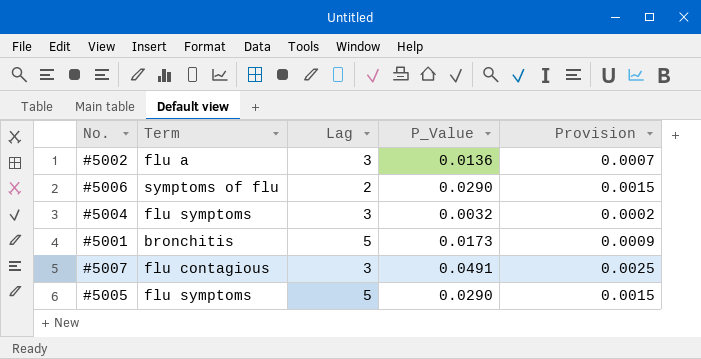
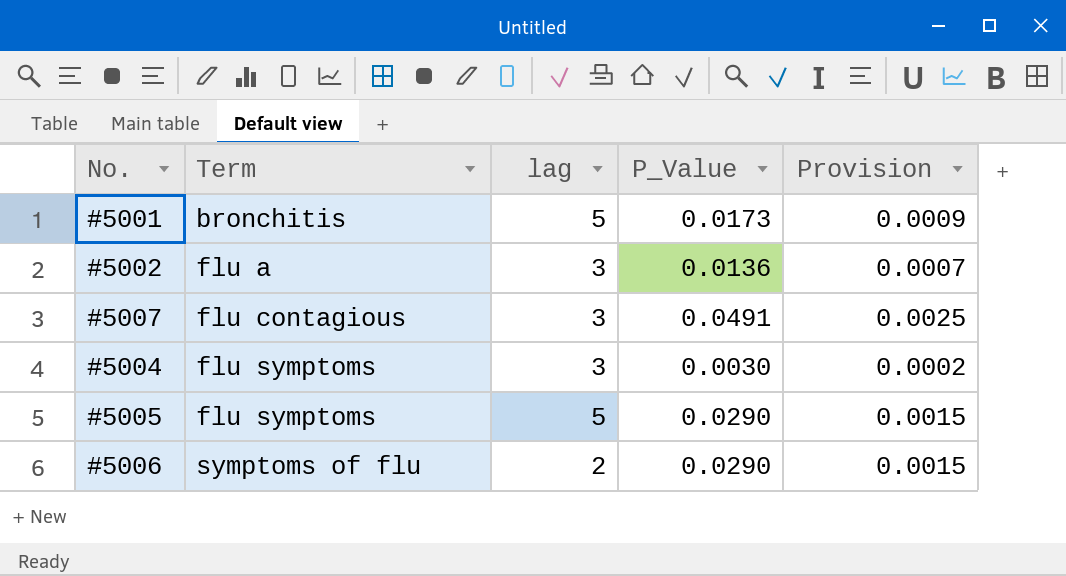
row order: none -> Term ascending
column name: Lag -> lag
#5004 | P_Value: 0.0032 -> 0.0030

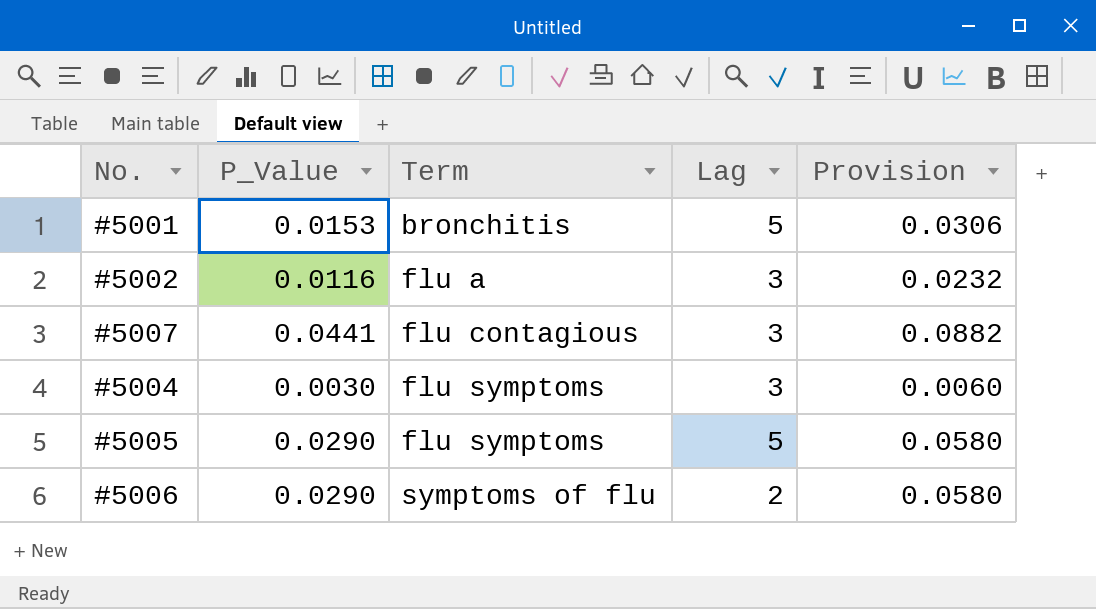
column P_Value | position: 4 -> 2
column name: lag -> Lag
column Provision | formula: [P_Value] * 0.05 -> [P_Value] * 2
#5001 | P_Value: 0.0173 -> 0.0153
#5002 | P_Value: 0.0136 -> 0.0116
#5007 | P_Value: 0.0491 -> 0.0441

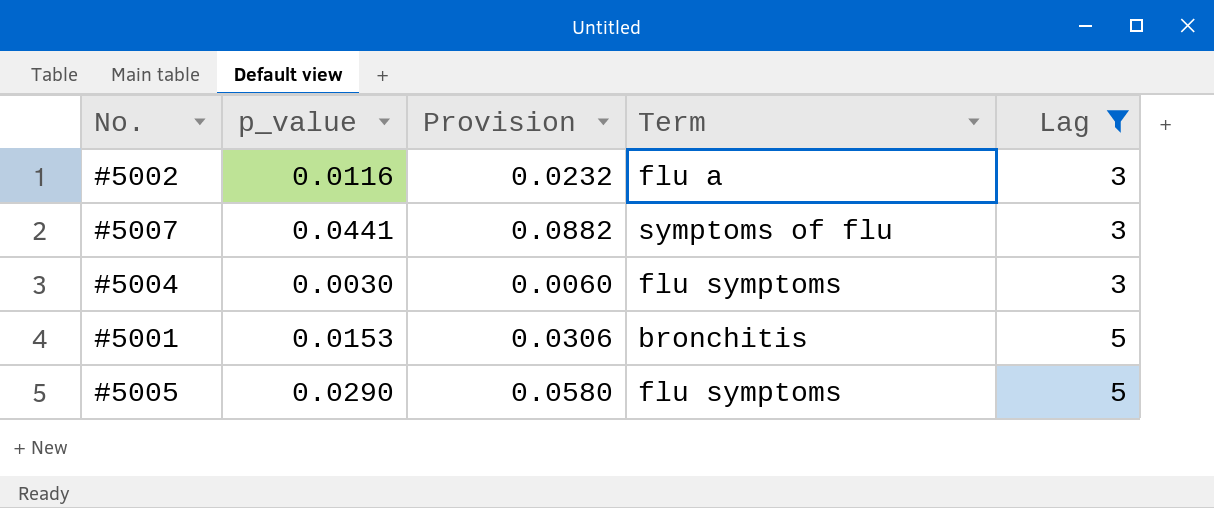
filter: none -> Lag != 2
row order: Term ascending -> Lag ascending
column name: P_Value -> p_value
column Provision | position: 5 -> 3
#5007 | Term: flu contagious -> symptoms of flu

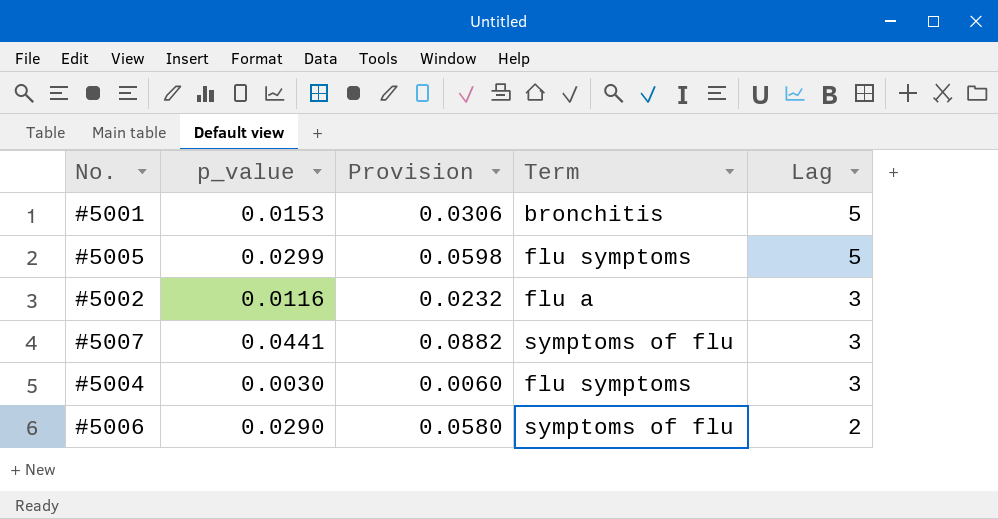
filter: Lag != 2 -> none
row order: Lag ascending -> Lag descending
#5005 | p_value: 0.0290 -> 0.0299
#5005 | Provision: 0.0580 -> 0.0598

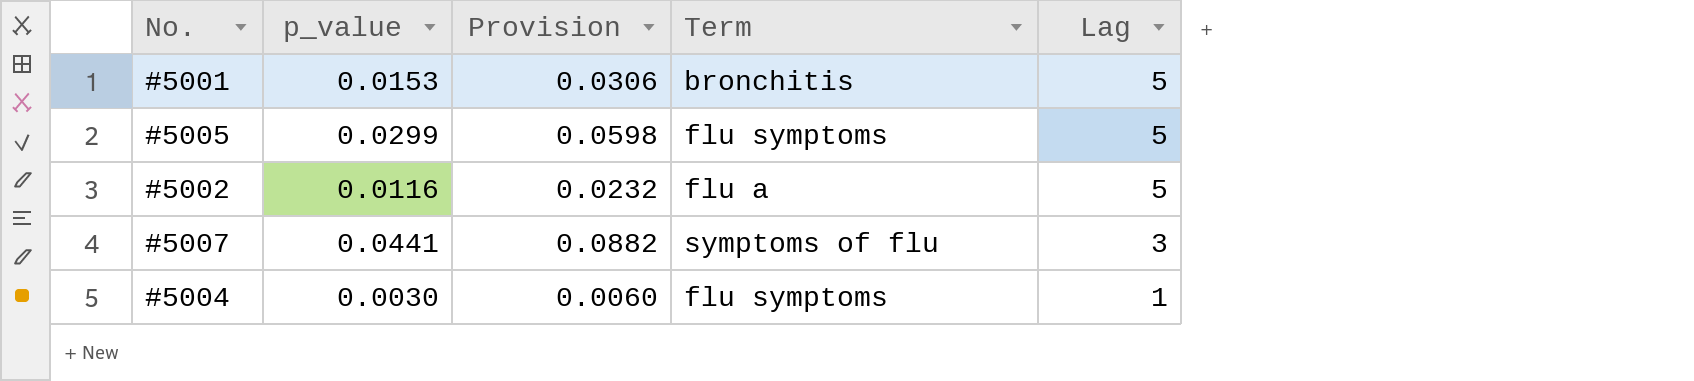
row #5006: 0.0290 | 0.0580 | symptoms of flu | 2 -> none
#5002 | Lag: 3 -> 5
#5004 | Lag: 3 -> 1

